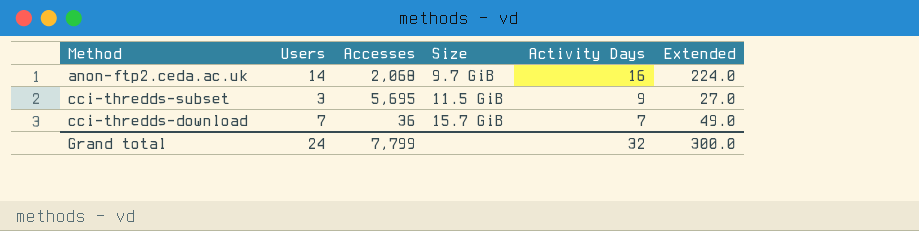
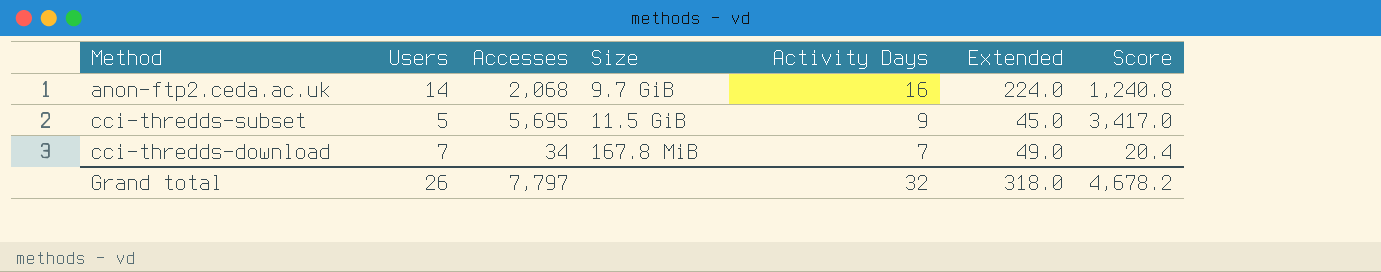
column Score | formula: none -> [Accesses] * 0.6
cci-thredds-subset | Users: 3 -> 5
cci-thredds-subset | Extended: 27.0 -> 45.0
cci-thredds-download | Accesses: 36 -> 34
cci-thredds-download | Size: 15.7 GiB -> 167.8 MiB
Grand total | Users: 24 -> 26
Grand total | Accesses: 7,799 -> 7,797
Grand total | Extended: 300.0 -> 318.0

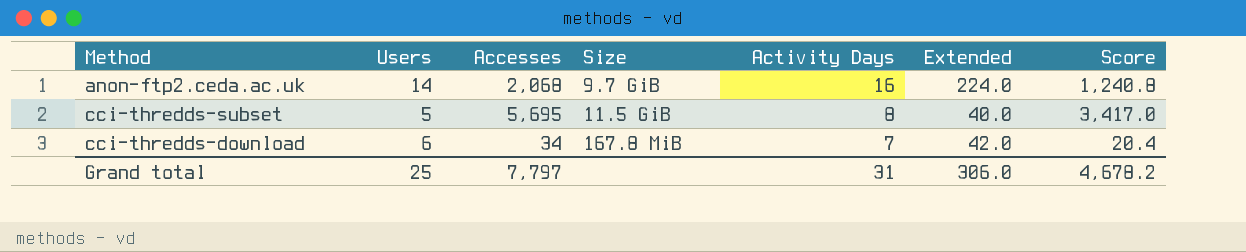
cci-thredds-subset | Activity Days: 9 -> 8
cci-thredds-subset | Extended: 45.0 -> 40.0
cci-thredds-download | Users: 7 -> 6
cci-thredds-download | Extended: 49.0 -> 42.0
Grand total | Users: 26 -> 25
Grand total | Activity Days: 32 -> 31
Grand total | Extended: 318.0 -> 306.0

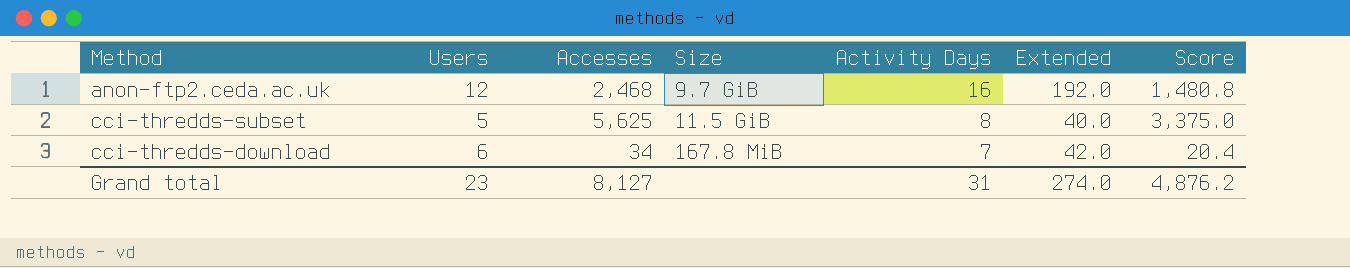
anon-ftp2.ceda.ac.uk | Users: 14 -> 12
anon-ftp2.ceda.ac.uk | Accesses: 2,068 -> 2,468
anon-ftp2.ceda.ac.uk | Extended: 224.0 -> 192.0
anon-ftp2.ceda.ac.uk | Score: 1,240.8 -> 1,480.8
cci-thredds-subset | Accesses: 5,695 -> 5,625
cci-thredds-subset | Score: 3,417.0 -> 3,375.0
Grand total | Users: 25 -> 23
Grand total | Accesses: 7,797 -> 8,127
Grand total | Extended: 306.0 -> 274.0
Grand total | Score: 4,678.2 -> 4,876.2

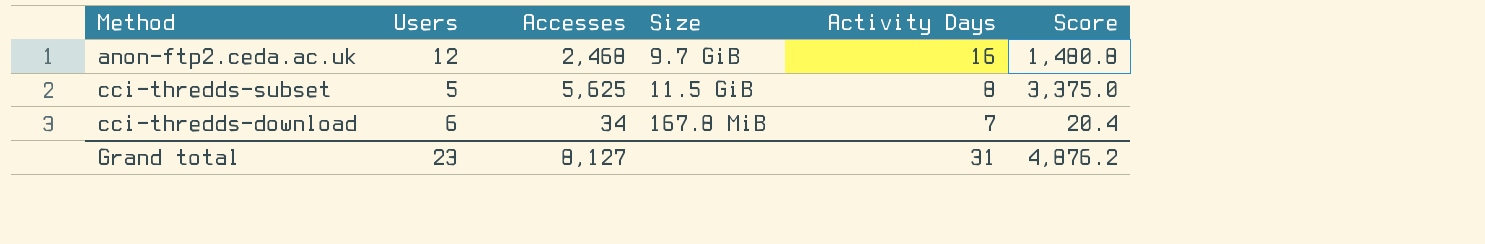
column Extended | formula: [Users] * [Activity Days] -> none

